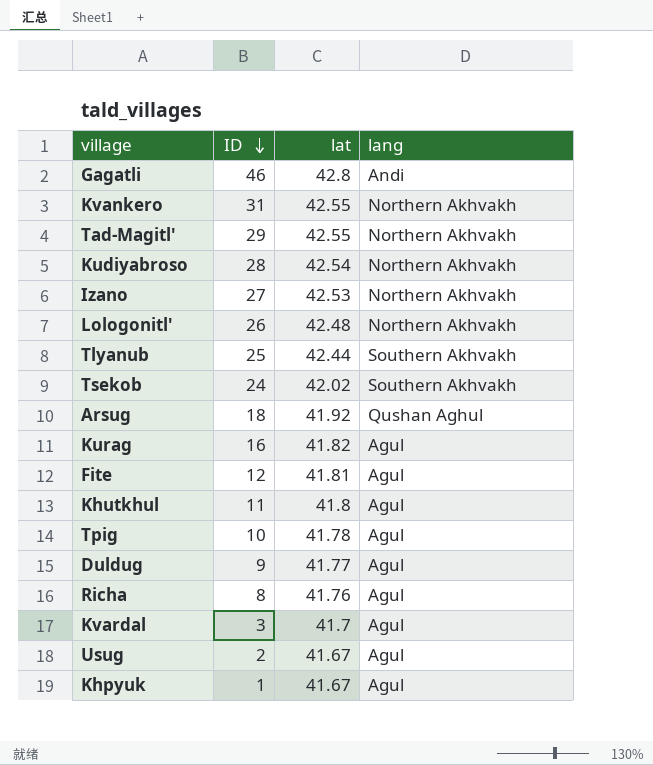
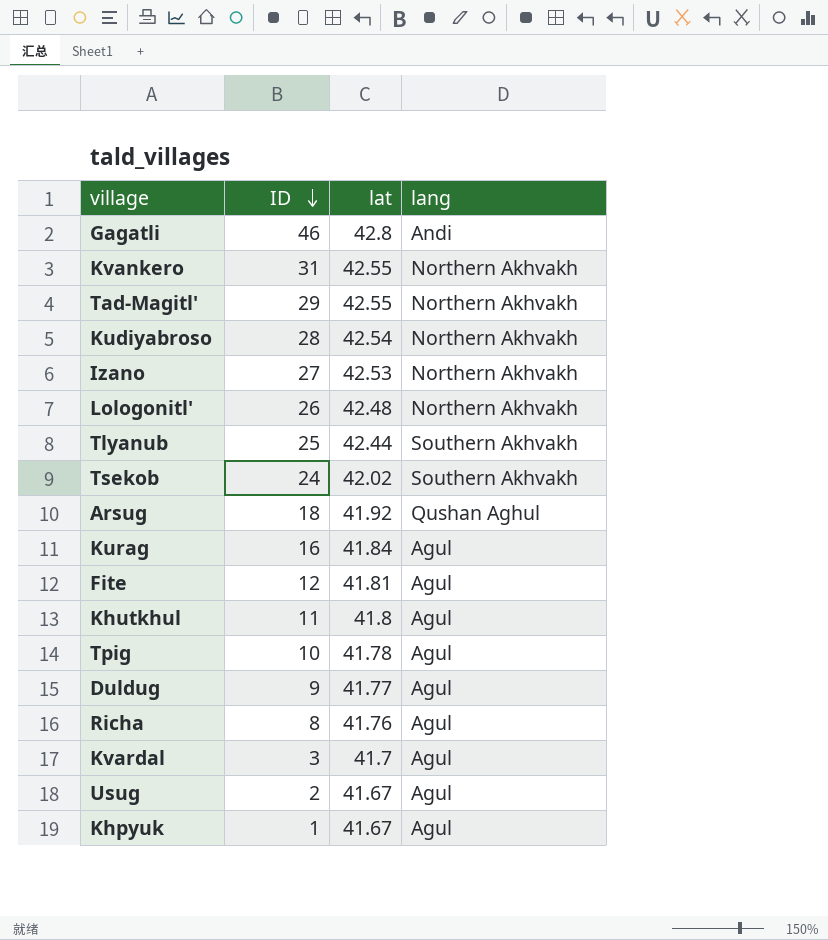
Kurag | lat: 41.82 -> 41.84

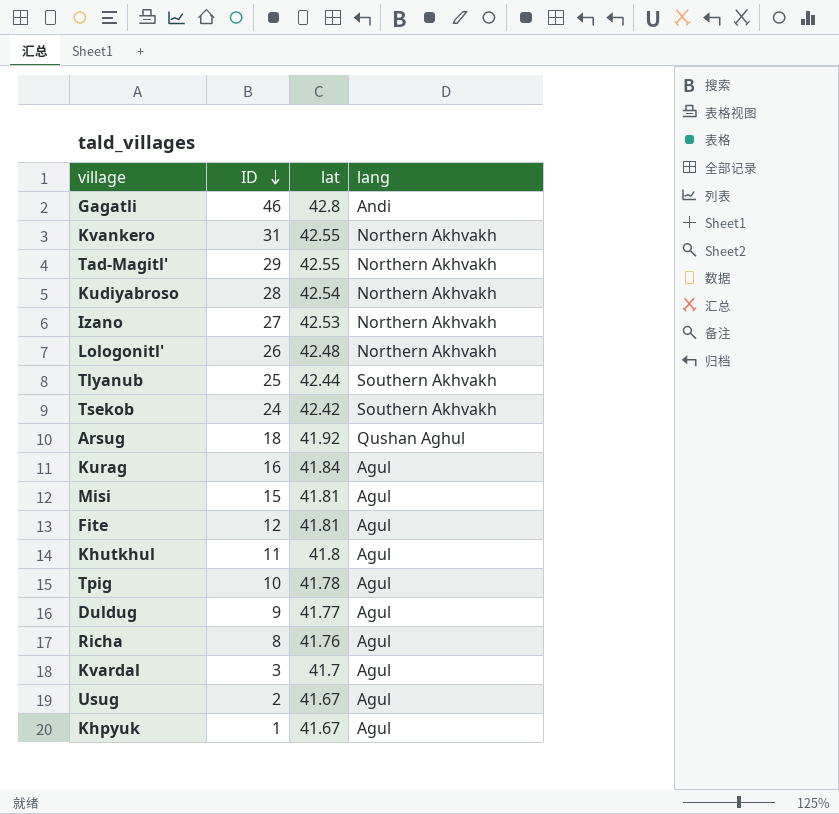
Tsekob | lat: 42.02 -> 42.42
row Misi: none -> 15 | 41.81 | Agul

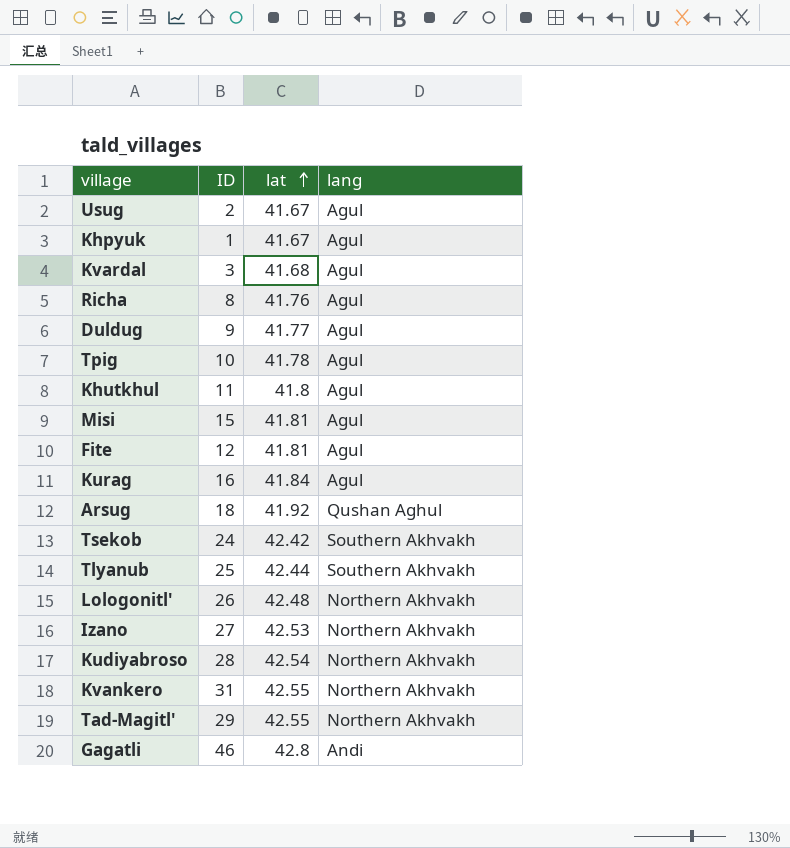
row order: ID descending -> lat ascending
Kvardal | lat: 41.7 -> 41.68

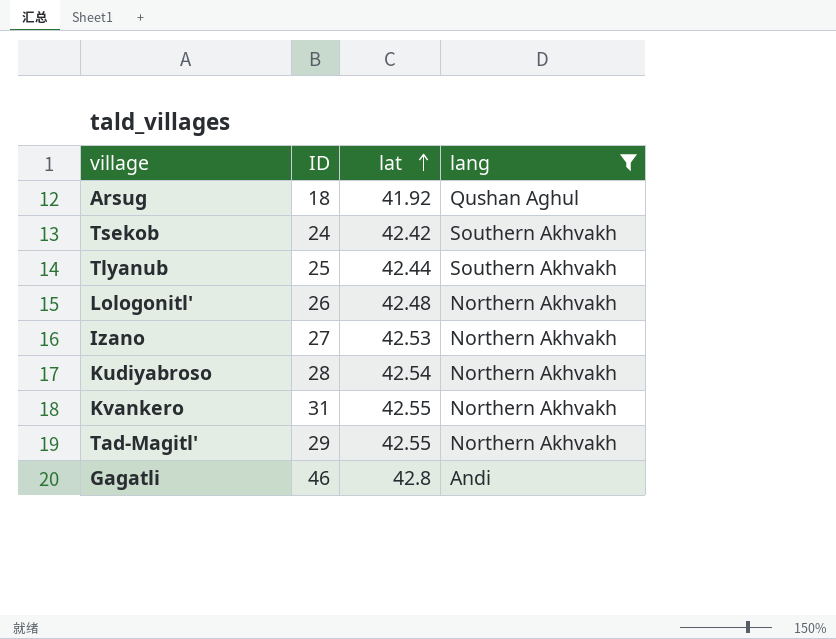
filter: none -> lang != Agul

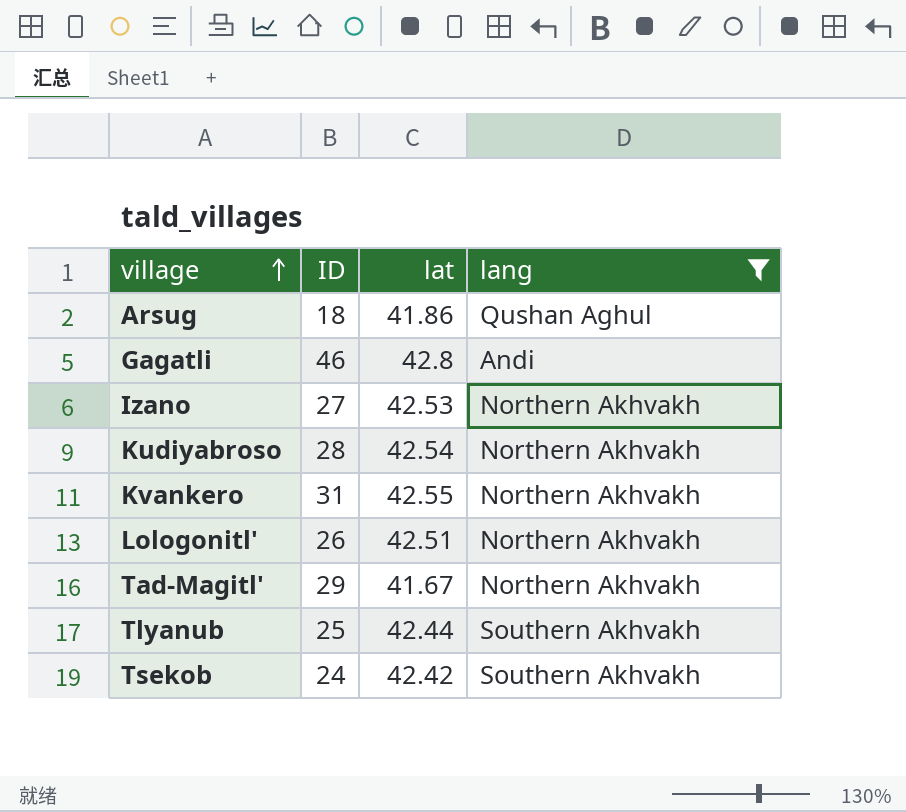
row order: lat ascending -> village ascending
Arsug | lat: 41.92 -> 41.86
Lologonitl' | lat: 42.48 -> 42.51
Tad-Magitl' | lat: 42.55 -> 41.67

